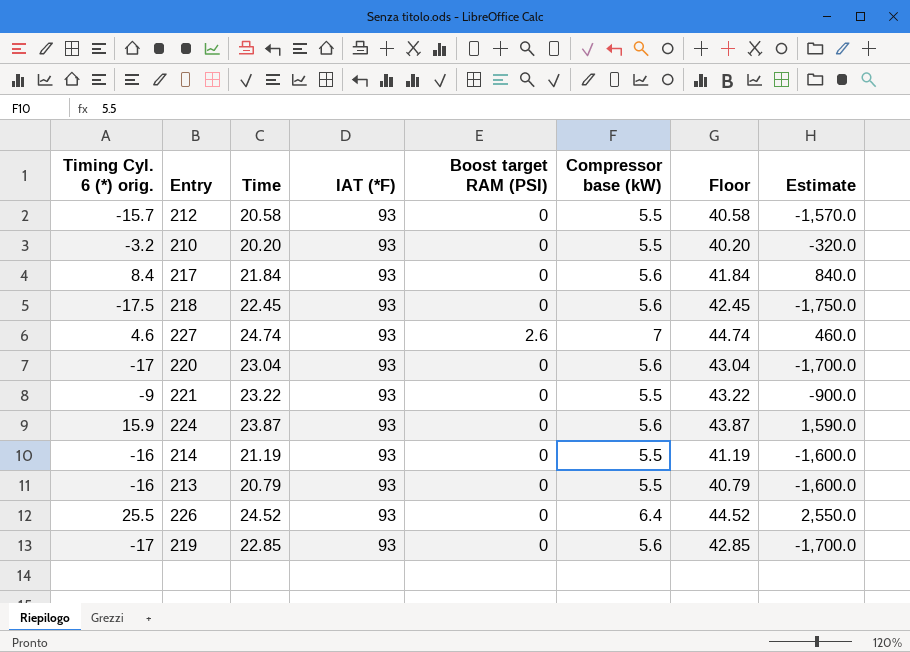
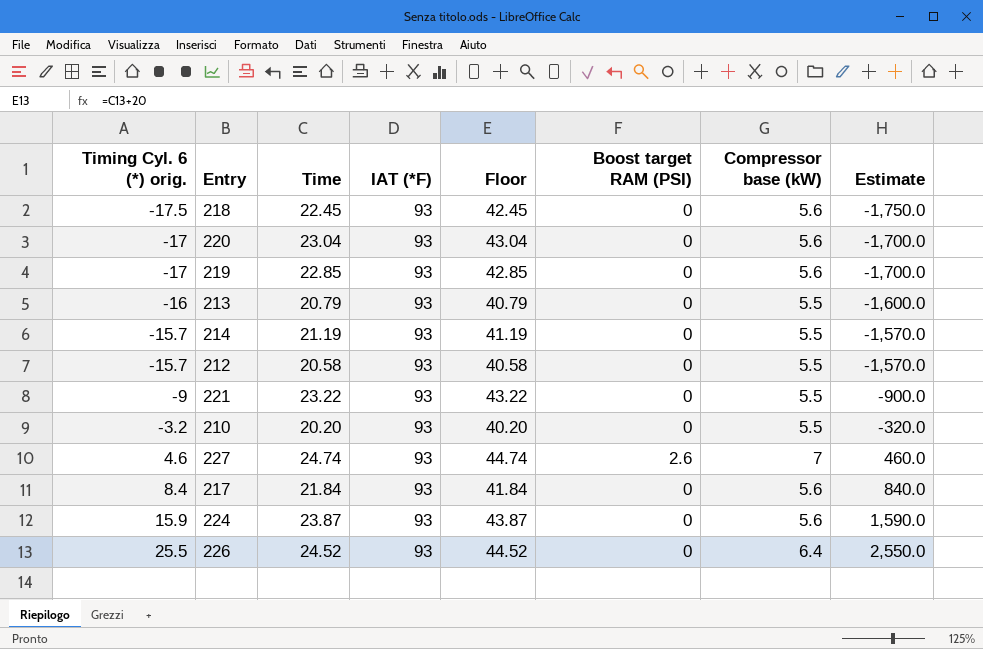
row order: none -> Timing Cyl. 6 (*) orig. ascending
column Floor | position: 7 -> 5
214 | Timing Cyl. 6 (*) orig.: -16 -> -15.7
214 | Estimate: -1,600.0 -> -1,570.0

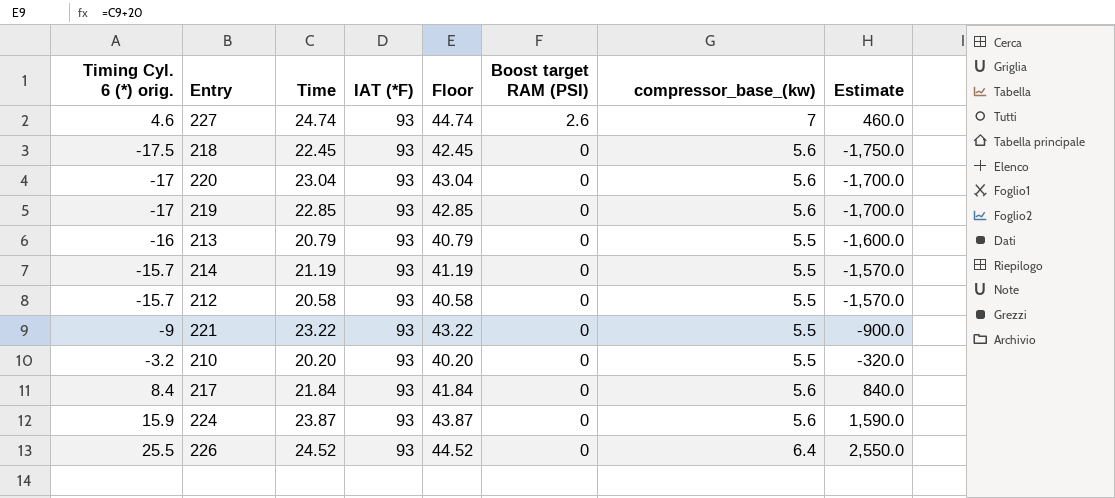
row order: Timing Cyl. 6 (*) orig. ascending -> Boost target RAM (PSI) descending
column name: Compressor base (kW) -> compressor_base_(kw)

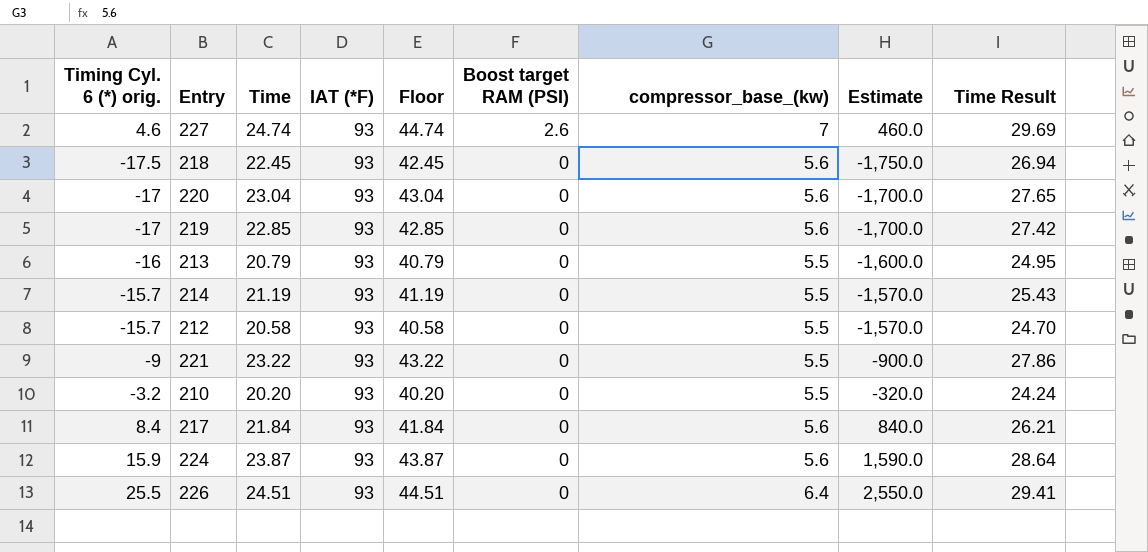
column Time Result | formula: none -> [Time] * 1.2
226 | Time: 24.52 -> 24.51
226 | Floor: 44.52 -> 44.51

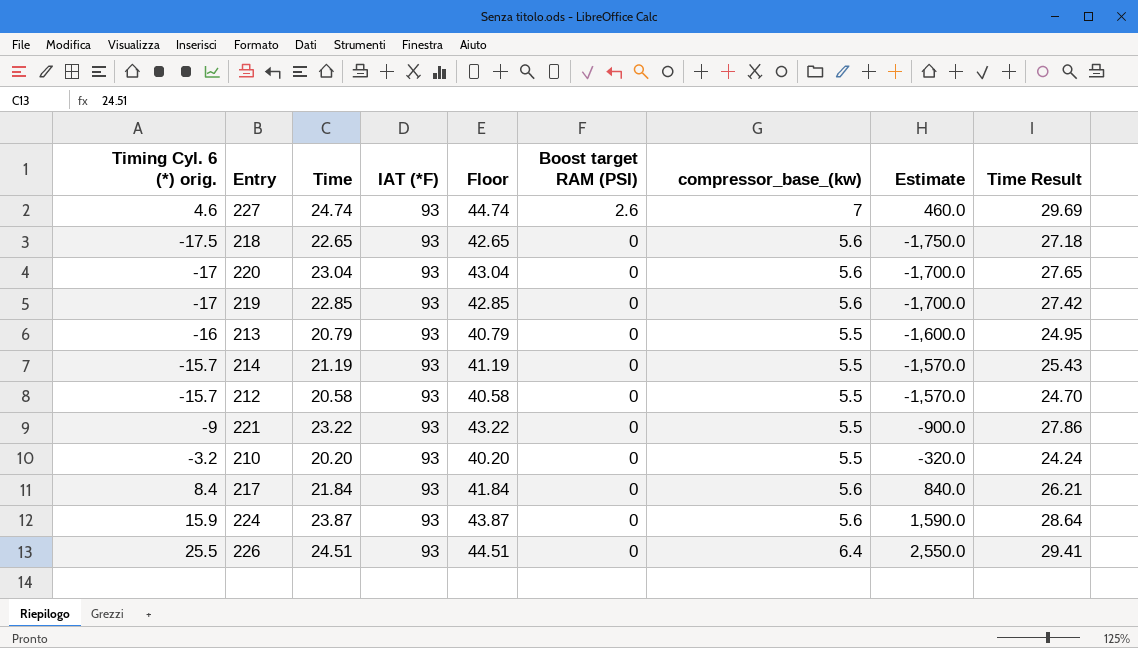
218 | Time: 22.45 -> 22.65
218 | Floor: 42.45 -> 42.65
218 | Time Result: 26.94 -> 27.18

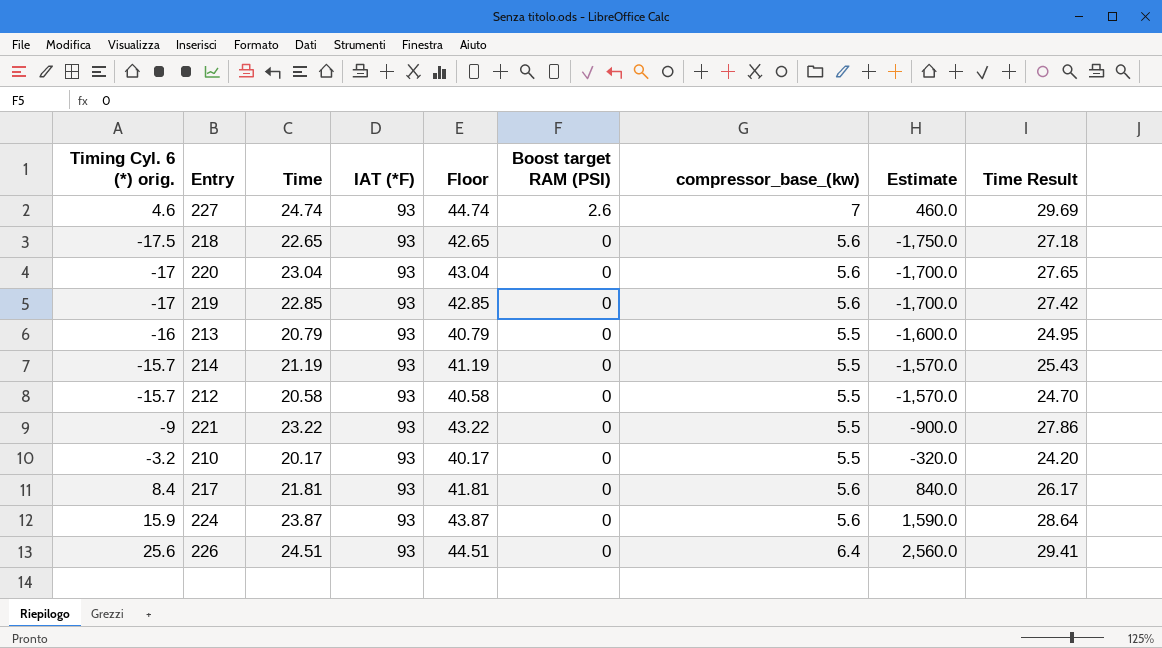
210 | Time: 20.20 -> 20.17
210 | Floor: 40.20 -> 40.17
210 | Time Result: 24.24 -> 24.20
217 | Time: 21.84 -> 21.81
217 | Floor: 41.84 -> 41.81
217 | Time Result: 26.21 -> 26.17
226 | Timing Cyl. 6 (*) orig.: 25.5 -> 25.6
226 | Estimate: 2,550.0 -> 2,560.0

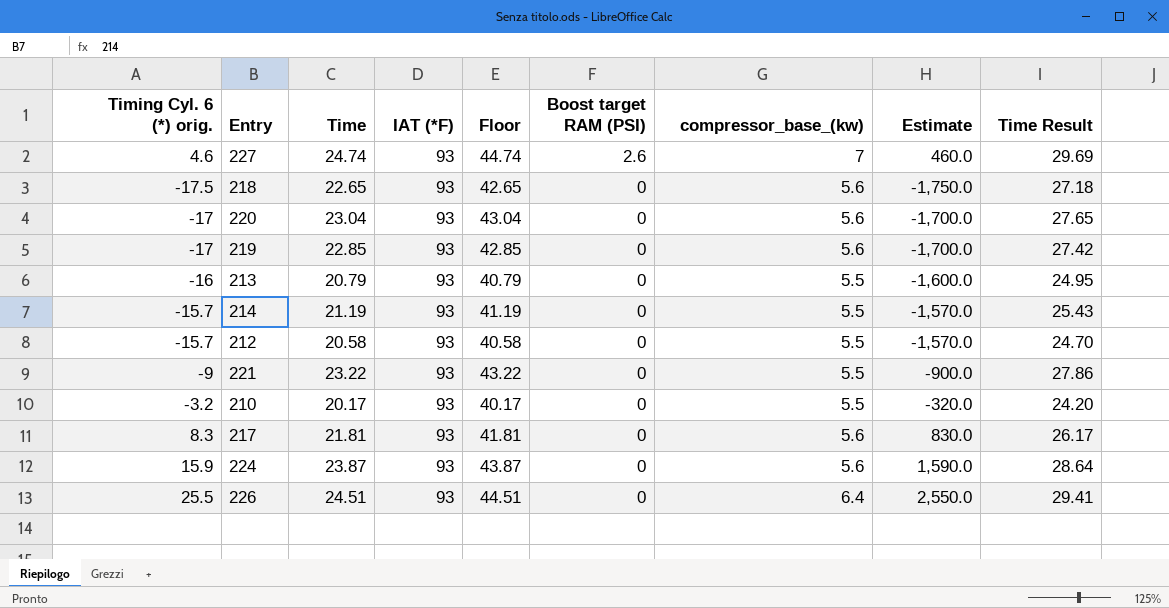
217 | Timing Cyl. 6 (*) orig.: 8.4 -> 8.3
217 | Estimate: 840.0 -> 830.0
226 | Timing Cyl. 6 (*) orig.: 25.6 -> 25.5
226 | Estimate: 2,560.0 -> 2,550.0

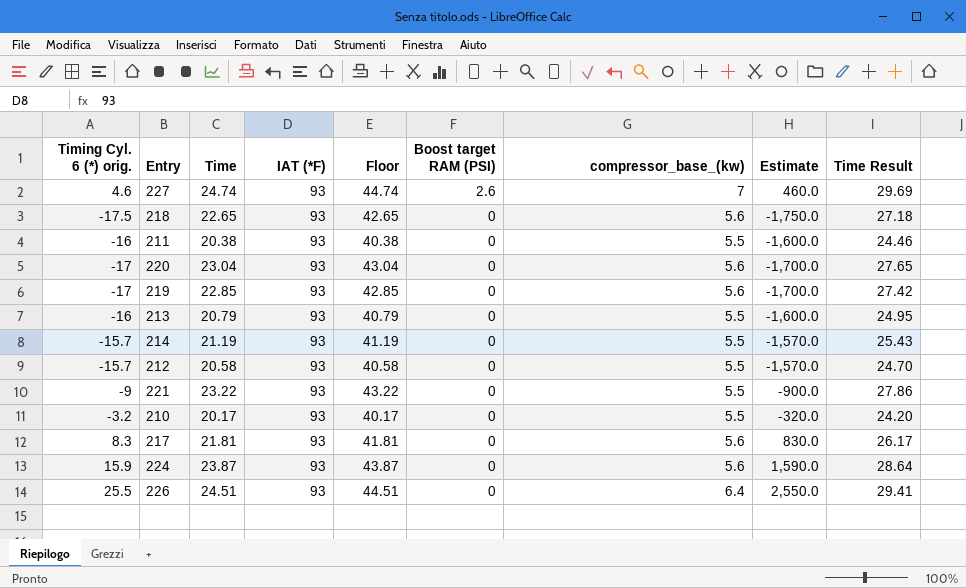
row 211: none -> -16 | 20.38 | 93 | 40.38 | 0 | 5.5 | -1,600.0 | 24.46

